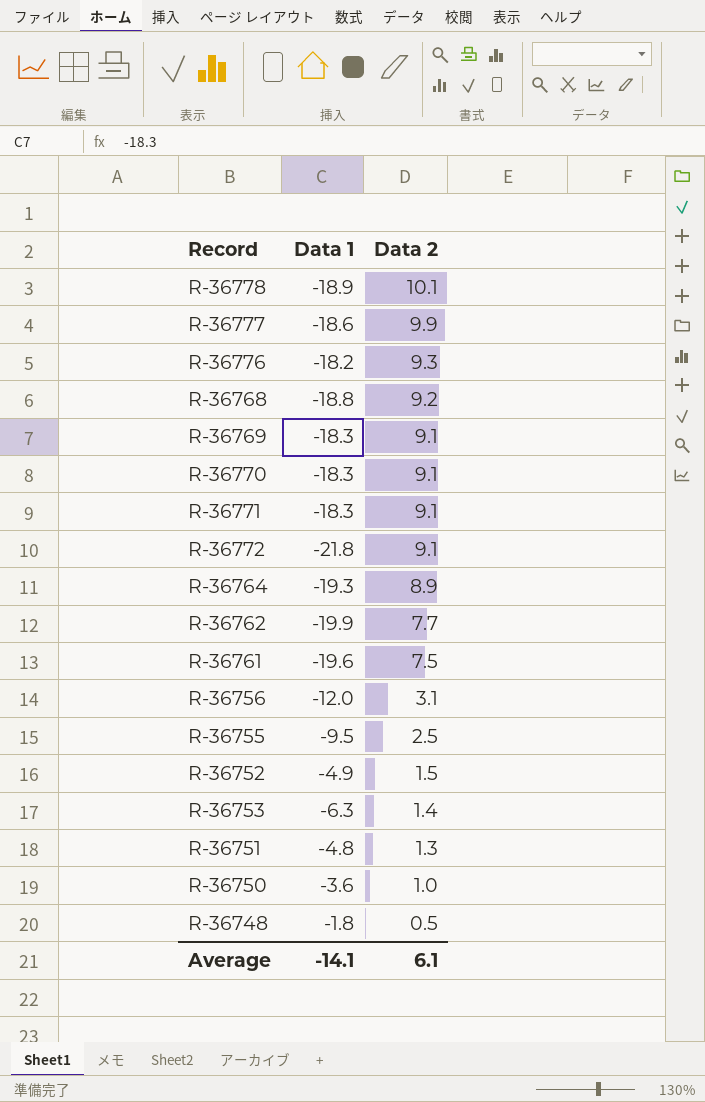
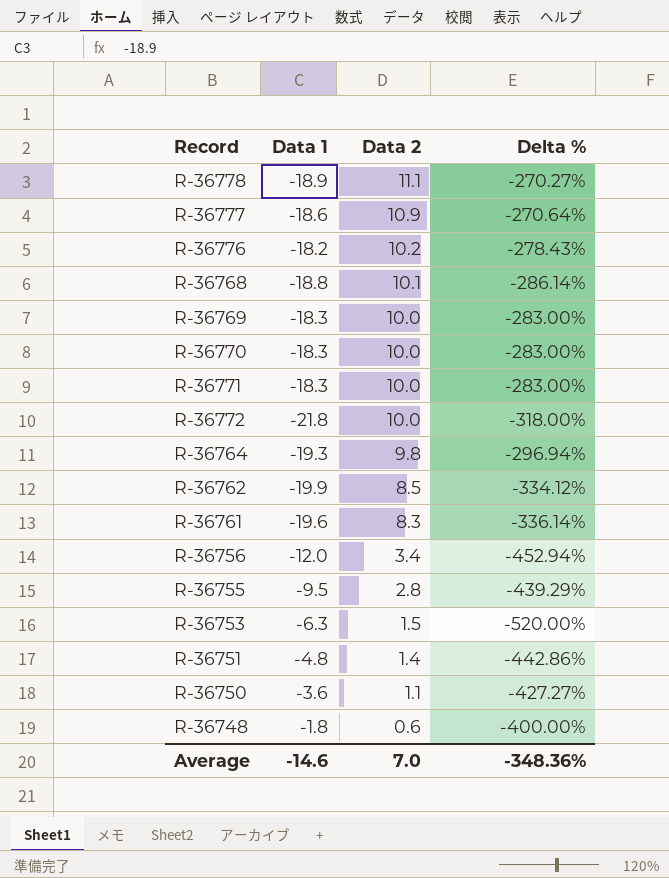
column Delta % | formula: none -> ([Data 1] - [Data 2]) / [Data 2]
row R-36752: -4.9 | 1.5 -> none
R-36778 | Data 2: 10.1 -> 11.1
R-36777 | Data 2: 9.9 -> 10.9
R-36776 | Data 2: 9.3 -> 10.2
R-36768 | Data 2: 9.2 -> 10.1
R-36769 | Data 2: 9.1 -> 10.0
R-36770 | Data 2: 9.1 -> 10.0
R-36771 | Data 2: 9.1 -> 10.0
R-36772 | Data 2: 9.1 -> 10.0
R-36764 | Data 2: 8.9 -> 9.8
R-36762 | Data 2: 7.7 -> 8.5
R-36761 | Data 2: 7.5 -> 8.3
R-36756 | Data 2: 3.1 -> 3.4
R-36755 | Data 2: 2.5 -> 2.8
R-36753 | Data 2: 1.4 -> 1.5
R-36751 | Data 2: 1.3 -> 1.4
R-36750 | Data 2: 1.0 -> 1.1
R-36748 | Data 2: 0.5 -> 0.6
Average | Data 1: -14.1 -> -14.6
Average | Data 2: 6.1 -> 7.0

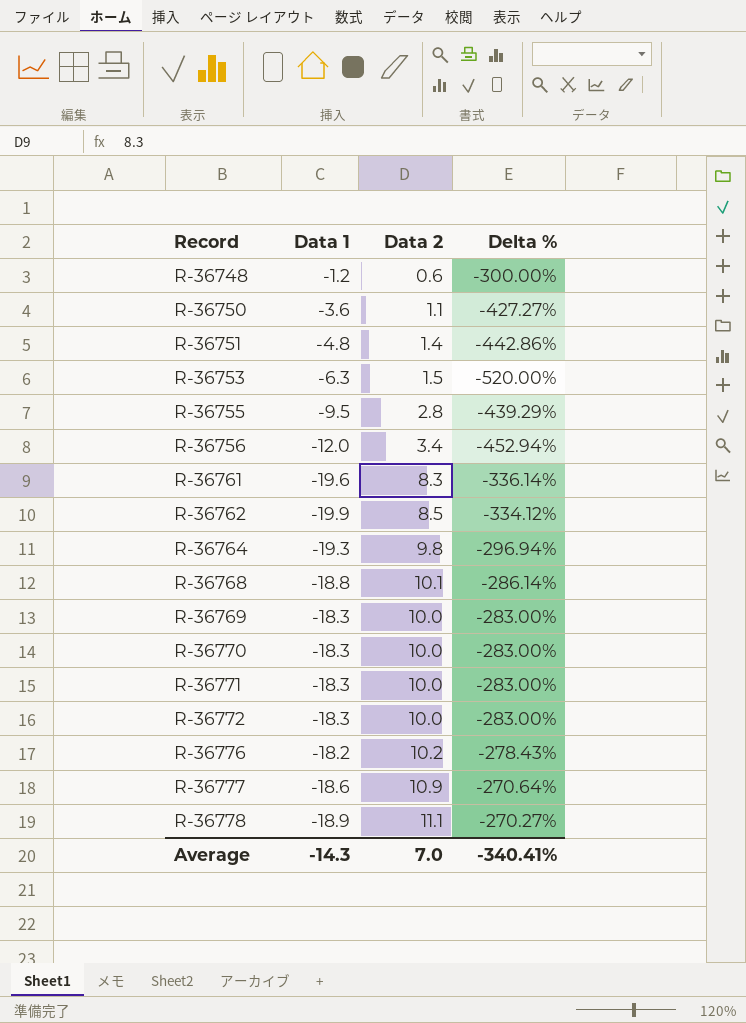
row order: Data 2 descending -> Record ascending
R-36748 | Data 1: -1.8 -> -1.2
R-36748 | Delta %: -400.00% -> -300.00%
R-36772 | Data 1: -21.8 -> -18.3
R-36772 | Delta %: -318.00% -> -283.00%
Average | Data 1: -14.6 -> -14.3
Average | Delta %: -348.36% -> -340.41%

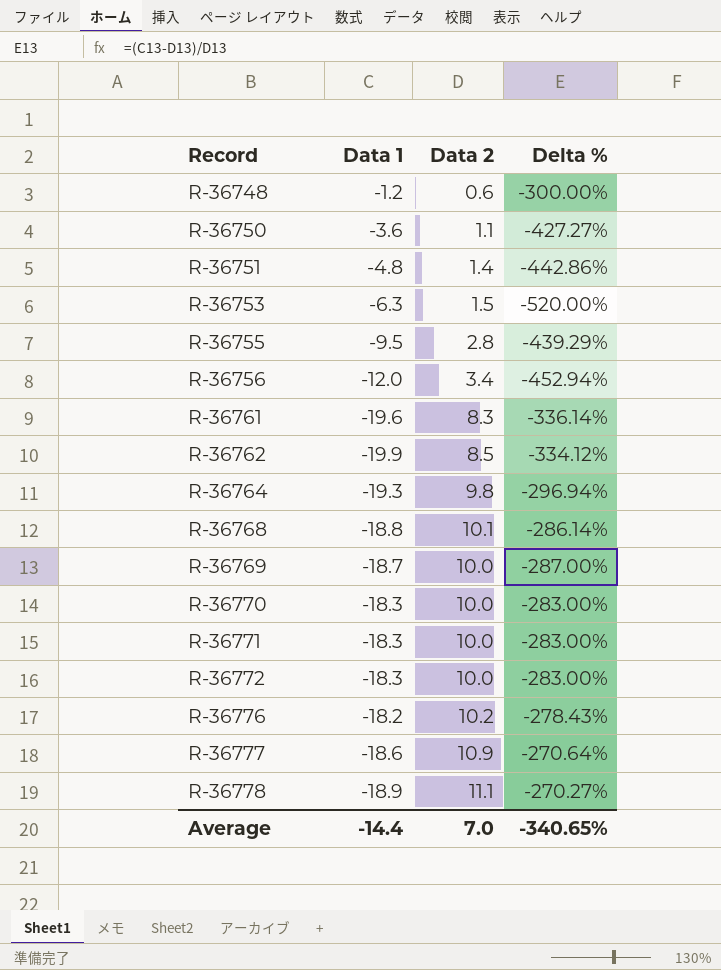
R-36769 | Data 1: -18.3 -> -18.7
R-36769 | Delta %: -283.00% -> -287.00%
Average | Data 1: -14.3 -> -14.4
Average | Delta %: -340.41% -> -340.65%

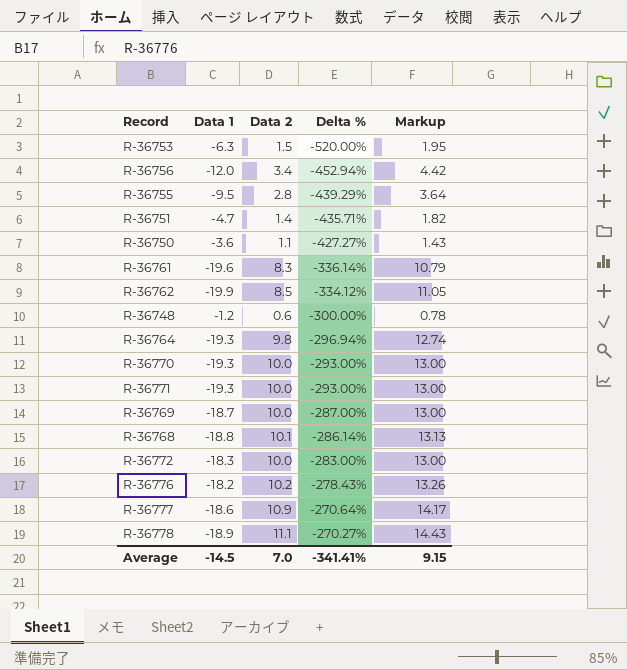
row order: Record ascending -> Delta % ascending
column Markup | formula: none -> [Data 2] * 1.3
R-36751 | Data 1: -4.8 -> -4.7
R-36751 | Delta %: -442.86% -> -435.71%
R-36770 | Data 1: -18.3 -> -19.3
R-36770 | Delta %: -283.00% -> -293.00%
R-36771 | Data 1: -18.3 -> -19.3
R-36771 | Delta %: -283.00% -> -293.00%
Average | Data 1: -14.4 -> -14.5
Average | Delta %: -340.65% -> -341.41%

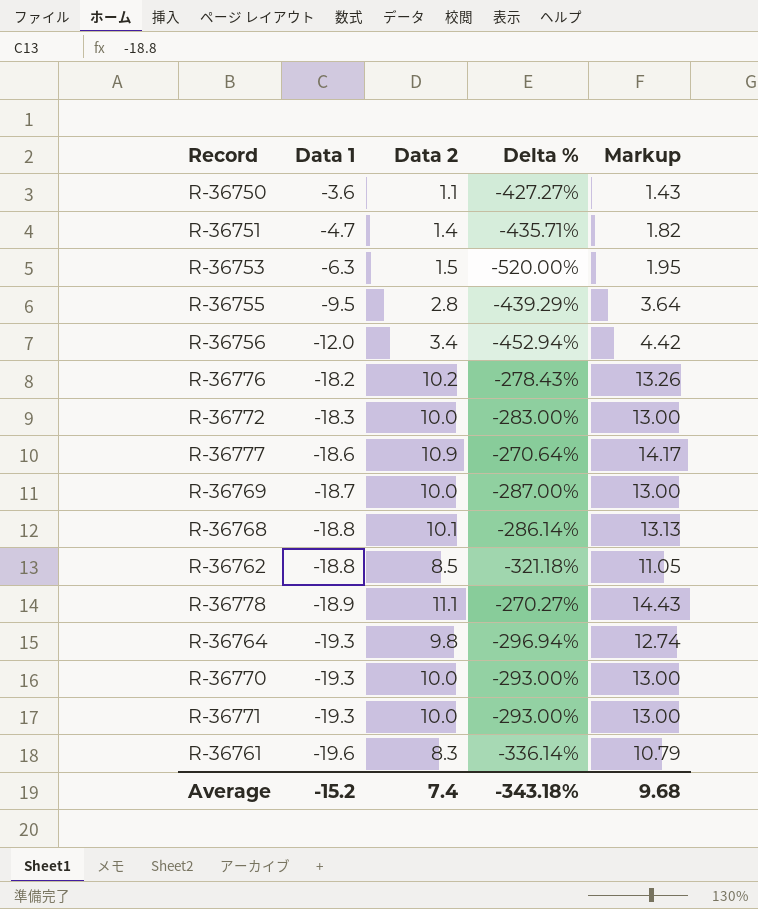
row order: Delta % ascending -> Data 1 descending
row R-36748: -1.2 | 0.6 | -300.00% | 0.78 -> none
R-36762 | Data 1: -19.9 -> -18.8
R-36762 | Delta %: -334.12% -> -321.18%
Average | Data 1: -14.5 -> -15.2
Average | Data 2: 7.0 -> 7.4
Average | Delta %: -341.41% -> -343.18%
Average | Markup: 9.15 -> 9.68

